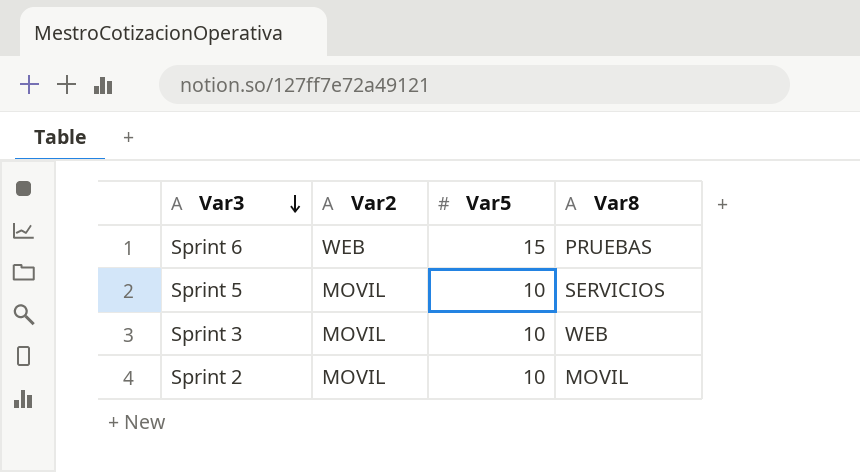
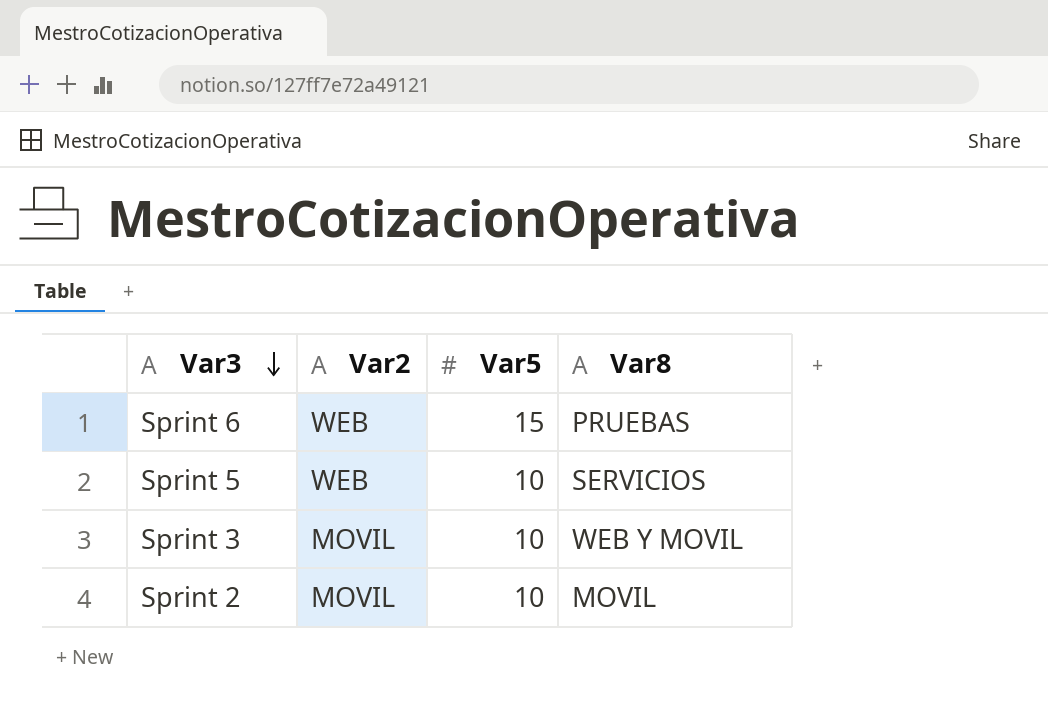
Sprint 5 | Var2: MOVIL -> WEB
Sprint 3 | Var8: WEB -> WEB Y MOVIL

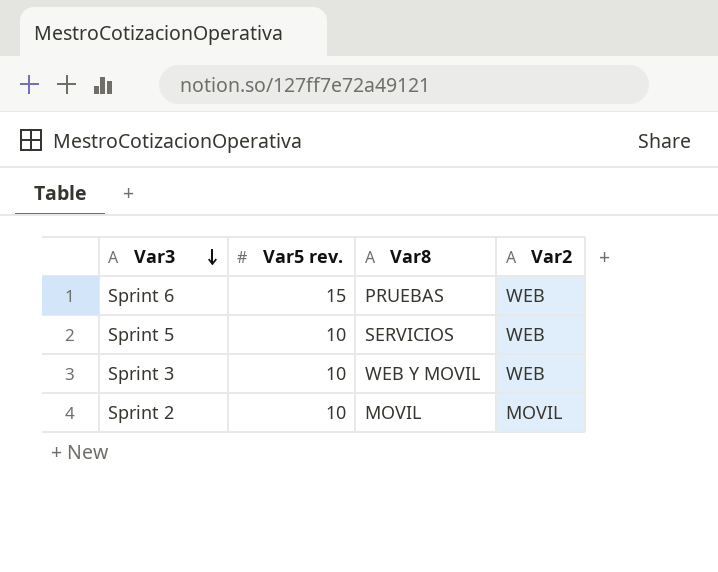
column name: Var5 -> Var5 rev.
column Var2 | position: 2 -> 4
Sprint 3 | Var2: MOVIL -> WEB

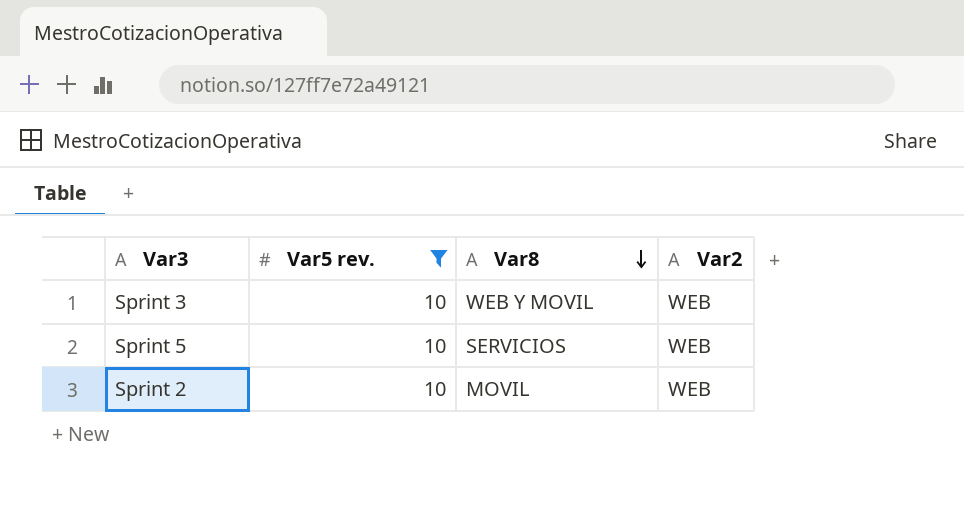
filter: none -> Var5 rev. = 10
row order: Var3 descending -> Var8 descending
Sprint 2 | Var2: MOVIL -> WEB

